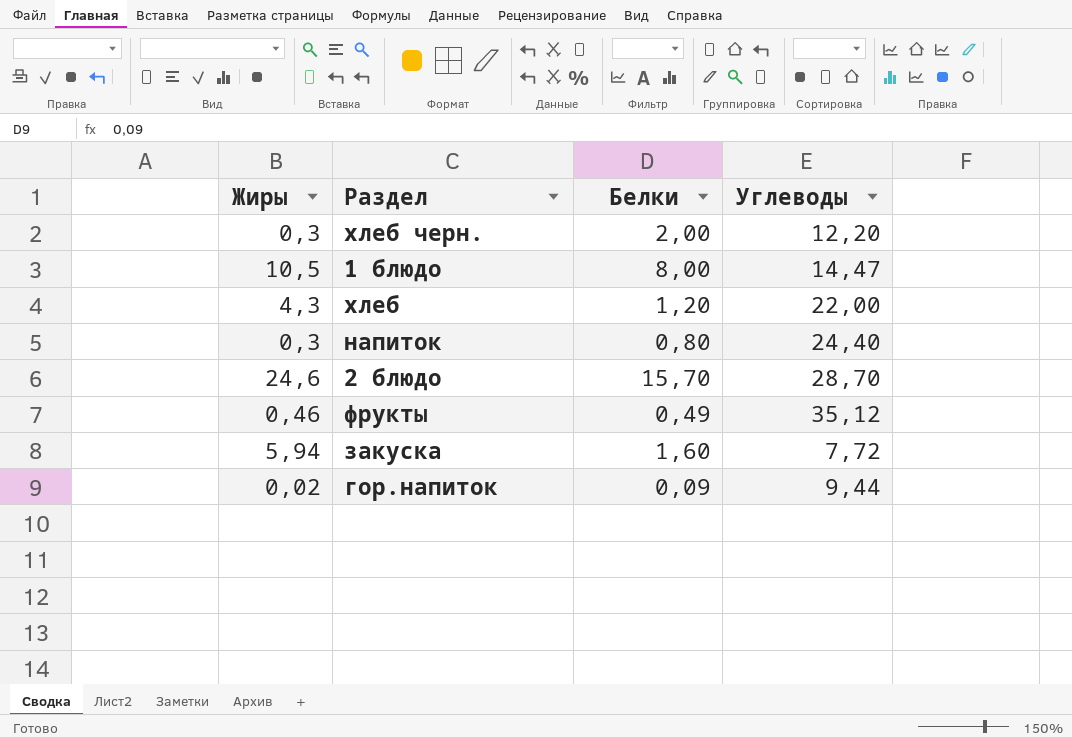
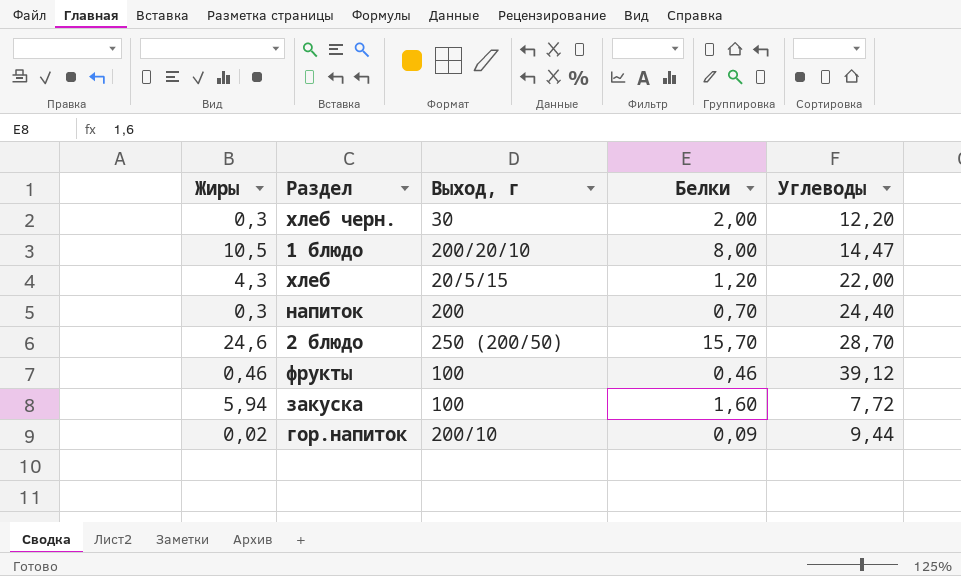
column Выход, г | position: none -> 3
напиток | Белки: 0,80 -> 0,70
фрукты | Белки: 0,49 -> 0,46
фрукты | Углеводы: 35,12 -> 39,12

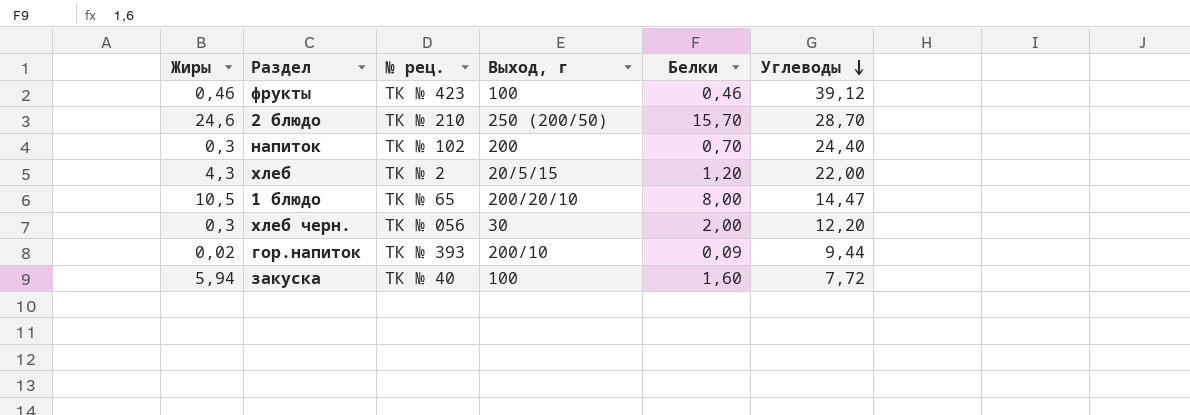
row order: none -> Углеводы descending
column № рец. | position: none -> 3

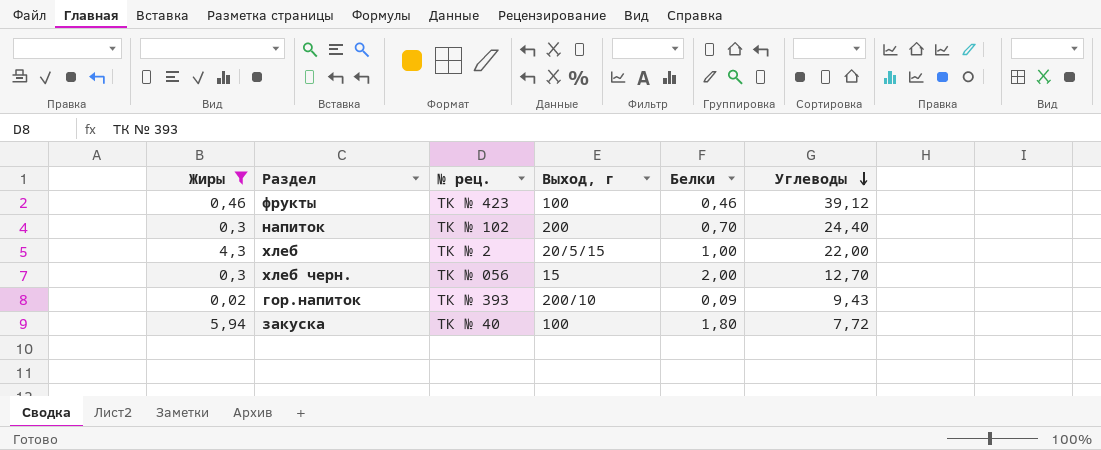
filter: none -> Жиры <= 5,94
хлеб | Белки: 1,20 -> 1,00
хлеб черн. | Выход, г: 30 -> 15
хлеб черн. | Углеводы: 12,20 -> 12,70
гор.напиток | Углеводы: 9,44 -> 9,43
закуска | Белки: 1,60 -> 1,80

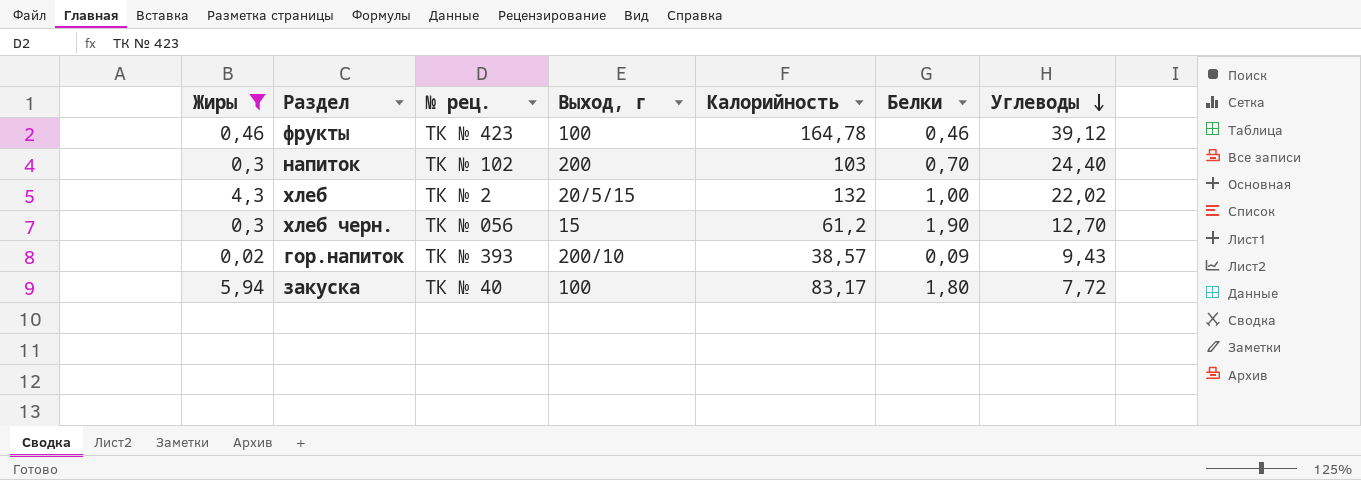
column Калорийность | position: none -> 5
хлеб | Углеводы: 22,00 -> 22,02
хлеб черн. | Белки: 2,00 -> 1,90

